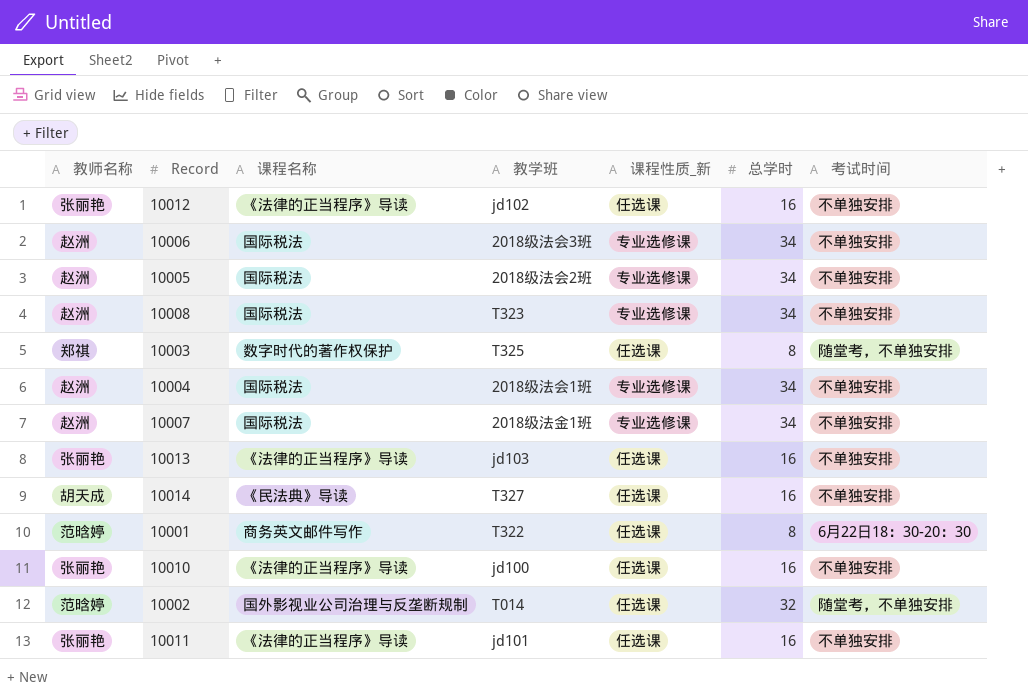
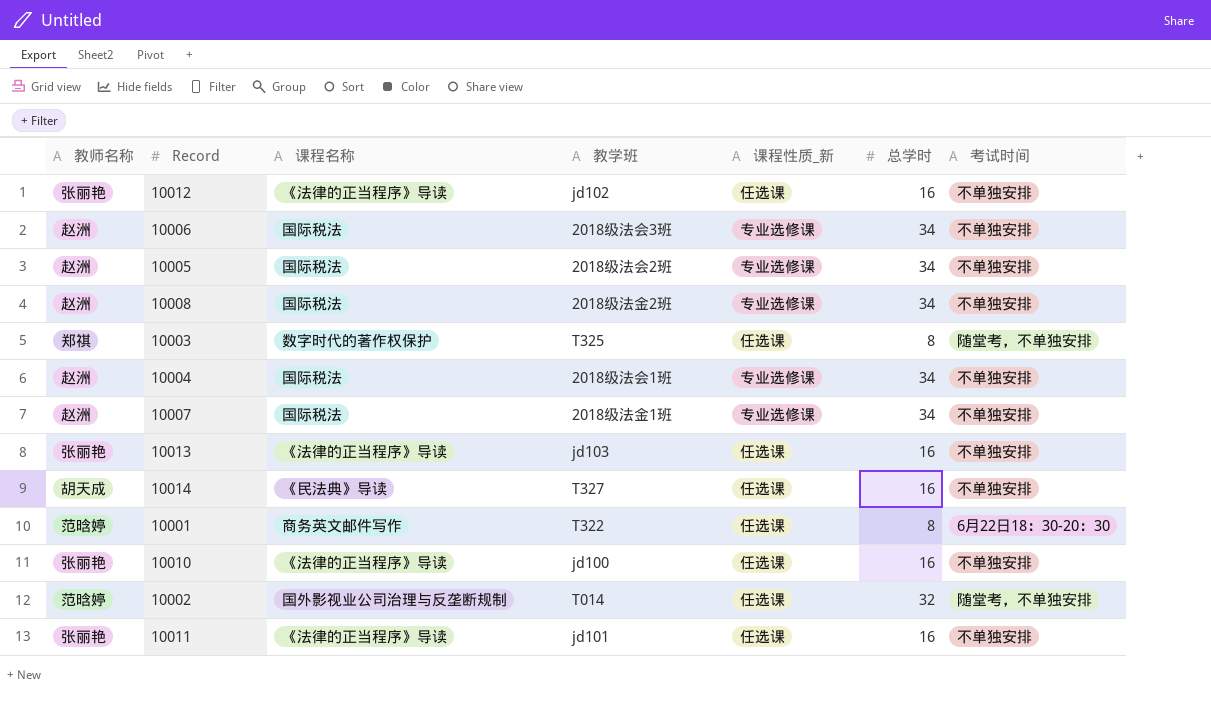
10008 | 教学班: T323 -> 2018级法金2班

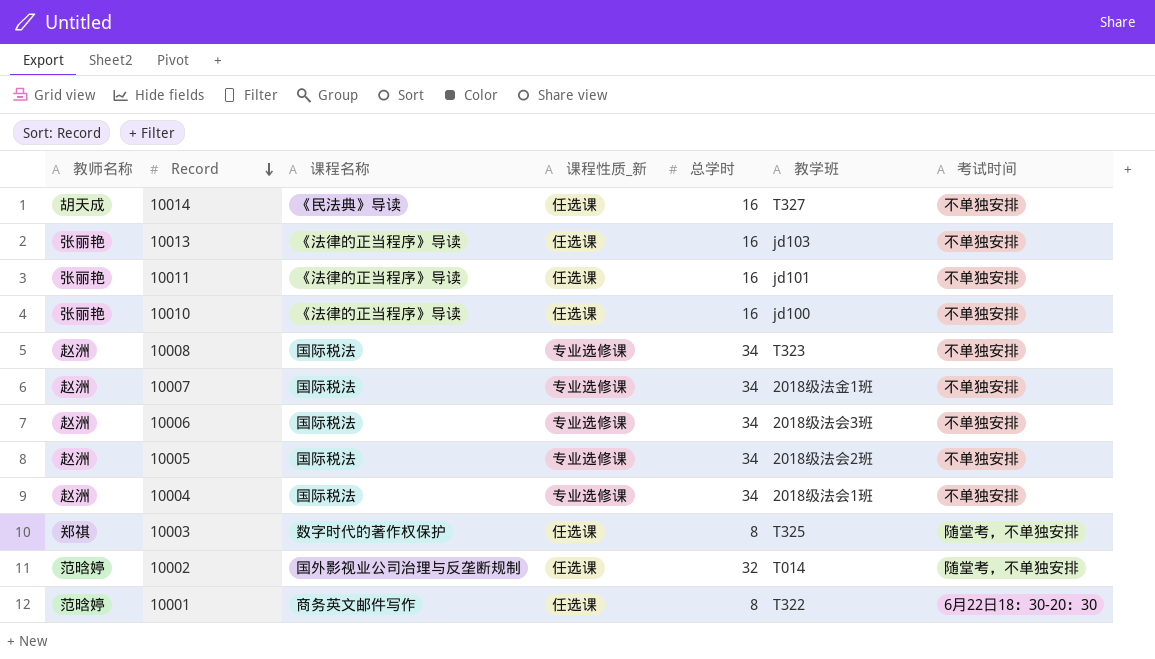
row order: none -> Record descending
column 教学班 | position: 4 -> 6
row 10012: 张丽艳 | 《法律的正当程序》导读 | jd102 | 任选课 | 16 | 不单独安排 -> none
10008 | 教学班: 2018级法金2班 -> T323

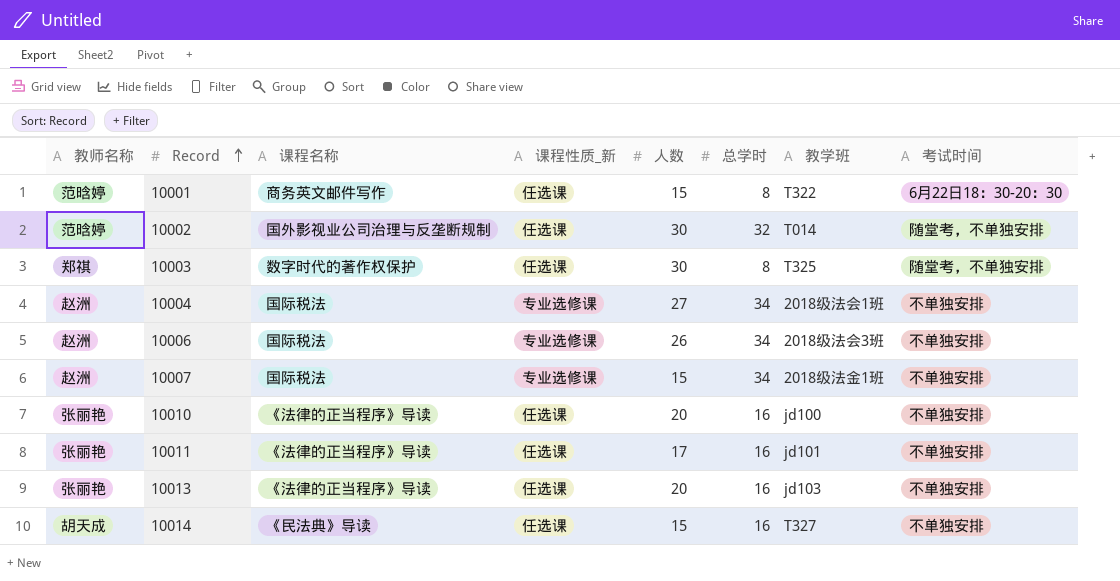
row order: Record descending -> Record ascending
column 人数 | position: none -> 5
row 10008: 赵洲 | 国际税法 | 专业选修课 | 34 | T323 | 不单独安排 -> none
row 10005: 赵洲 | 国际税法 | 专业选修课 | 34 | 2018级法会2班 | 不单独安排 -> none

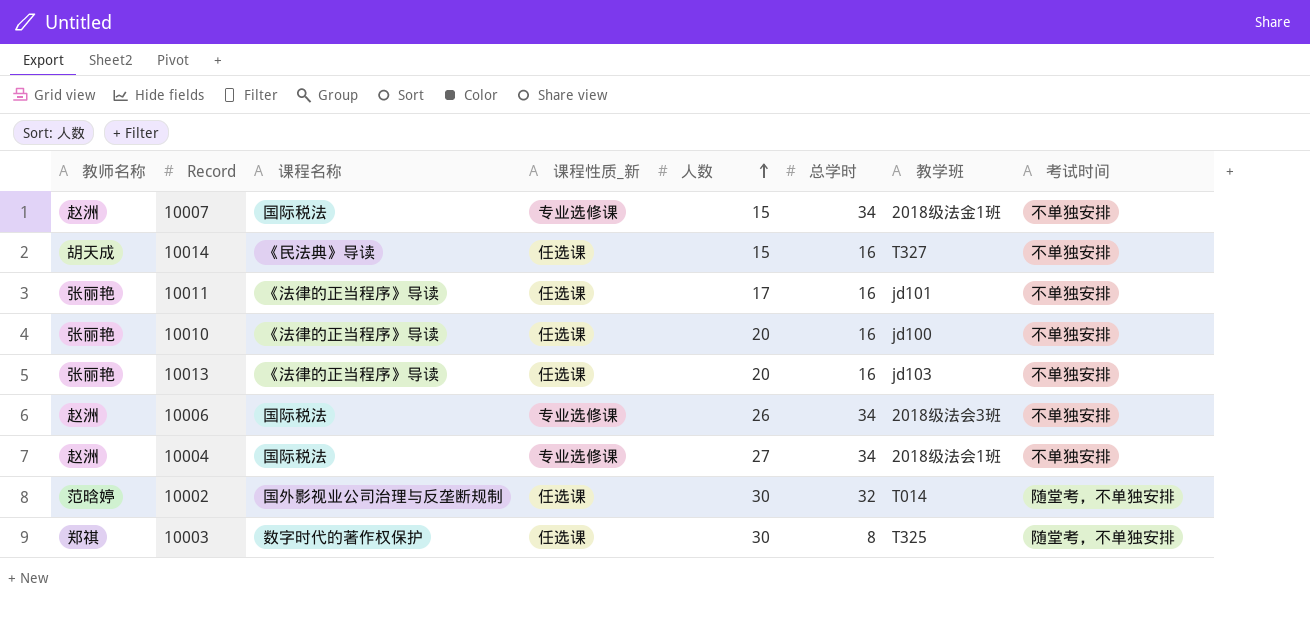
row order: Record ascending -> 人数 ascending
row 10001: 范晗婷 | 商务英文邮件写作 | 任选课 | 15 | 8 | T322 | 6月22日18：30-20：30 -> none

